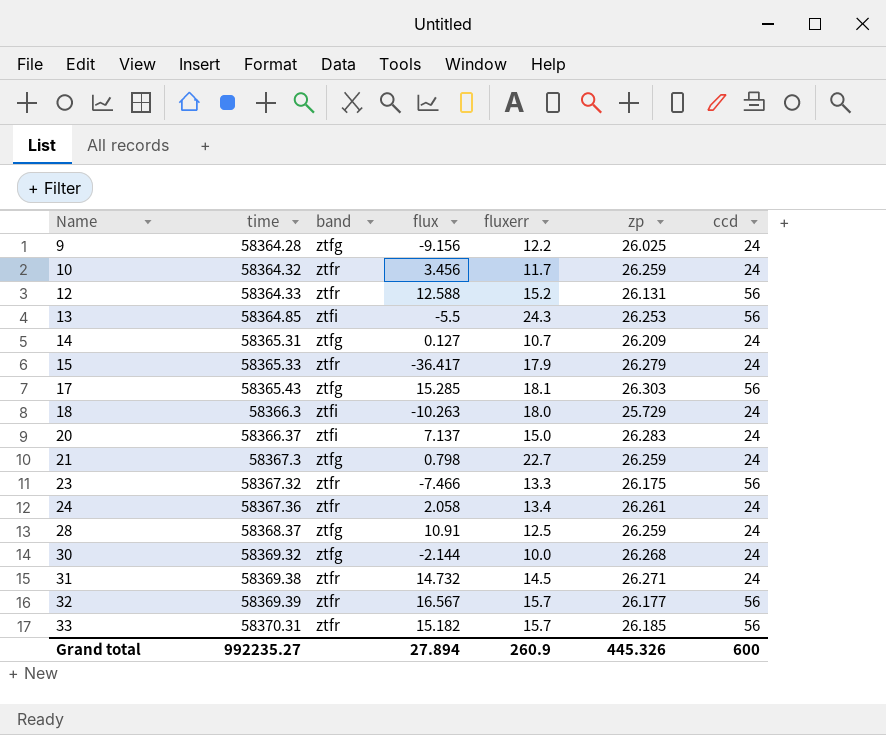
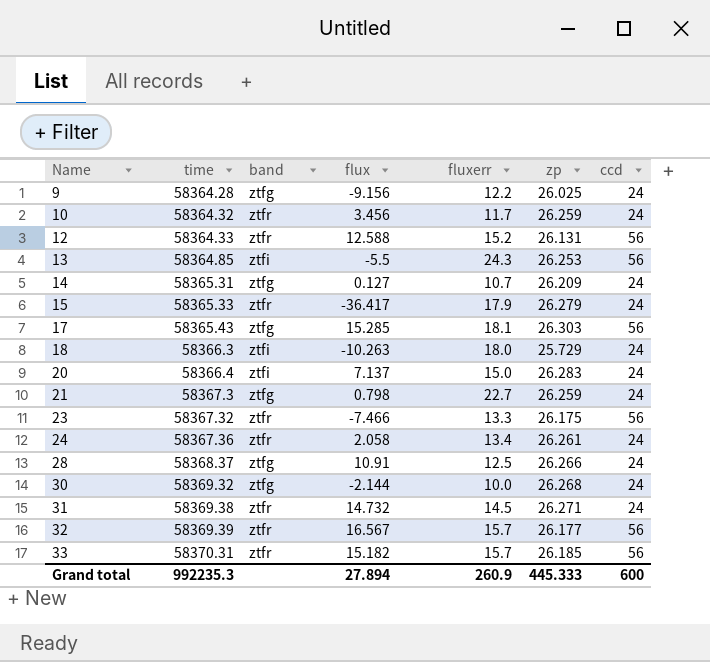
20 | time: 58366.37 -> 58366.4
28 | zp: 26.259 -> 26.266
Grand total | time: 992235.27 -> 992235.3
Grand total | zp: 445.326 -> 445.333

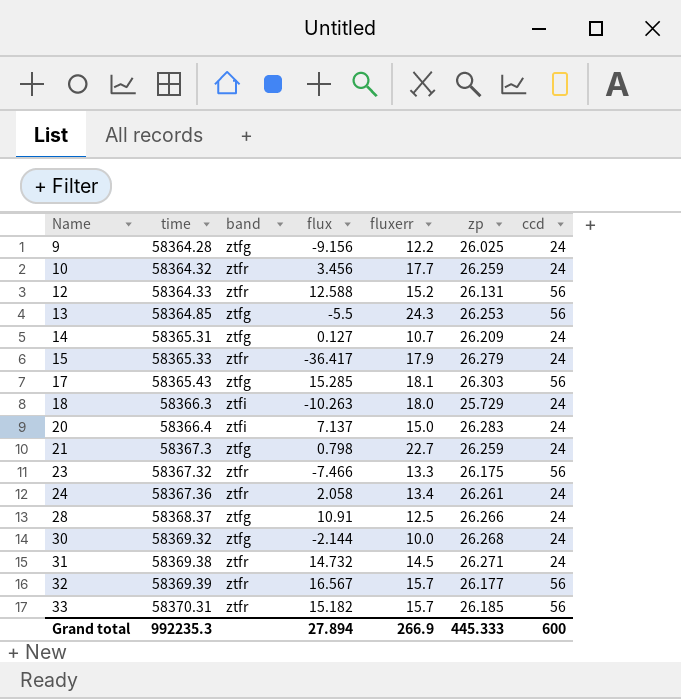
10 | fluxerr: 11.7 -> 17.7
13 | band: ztfi -> ztfg
Grand total | fluxerr: 260.9 -> 266.9

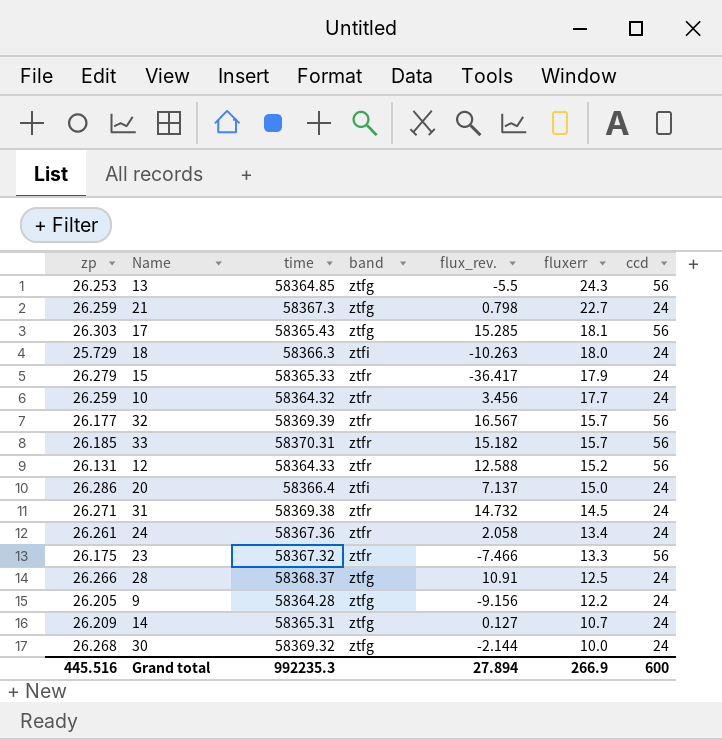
row order: Name ascending -> fluxerr descending
column zp | position: 6 -> 1
column name: flux -> flux_rev.
20 | zp: 26.283 -> 26.286
9 | zp: 26.025 -> 26.205
Grand total | zp: 445.333 -> 445.516

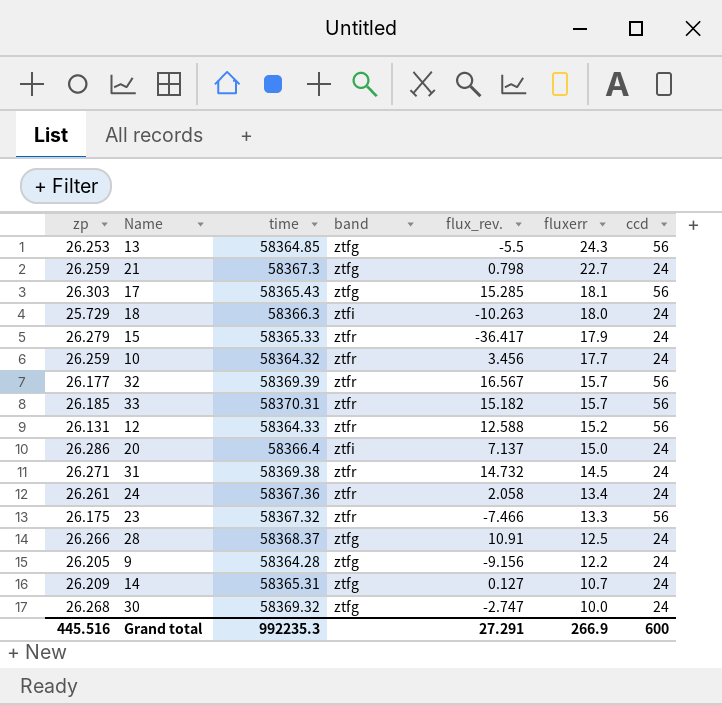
30 | flux_rev.: -2.144 -> -2.747
Grand total | flux_rev.: 27.894 -> 27.291

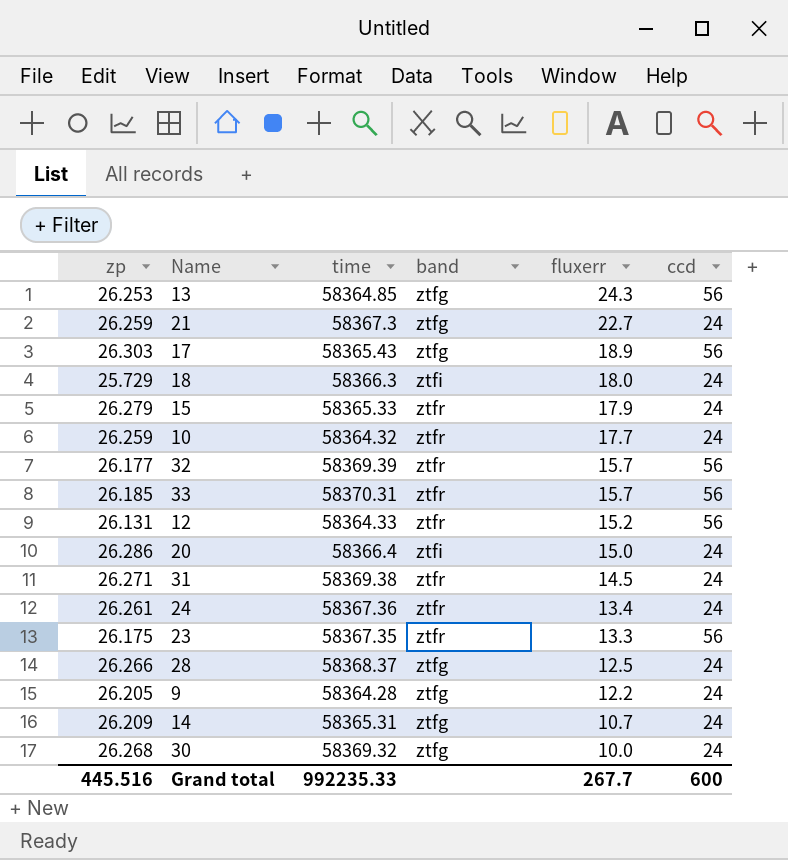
column flux_rev. | position: 5 -> none
17 | fluxerr: 18.1 -> 18.9
23 | time: 58367.32 -> 58367.35
Grand total | time: 992235.3 -> 992235.33
Grand total | fluxerr: 266.9 -> 267.7

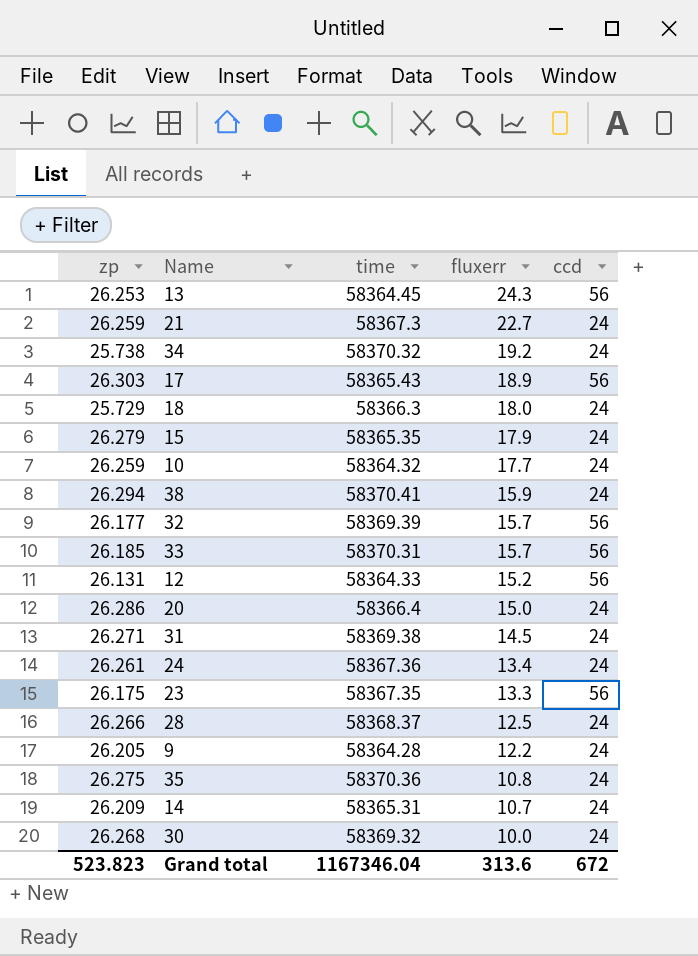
column band | position: 4 -> none
13 | time: 58364.85 -> 58364.45
row 34: none -> 25.738 | 58370.32 | 19.2 | 24
15 | time: 58365.33 -> 58365.35
row 38: none -> 26.294 | 58370.41 | 15.9 | 24
row 35: none -> 26.275 | 58370.36 | 10.8 | 24
Grand total | zp: 445.516 -> 523.823
Grand total | time: 992235.33 -> 1167346.04
Grand total | fluxerr: 267.7 -> 313.6
Grand total | ccd: 600 -> 672

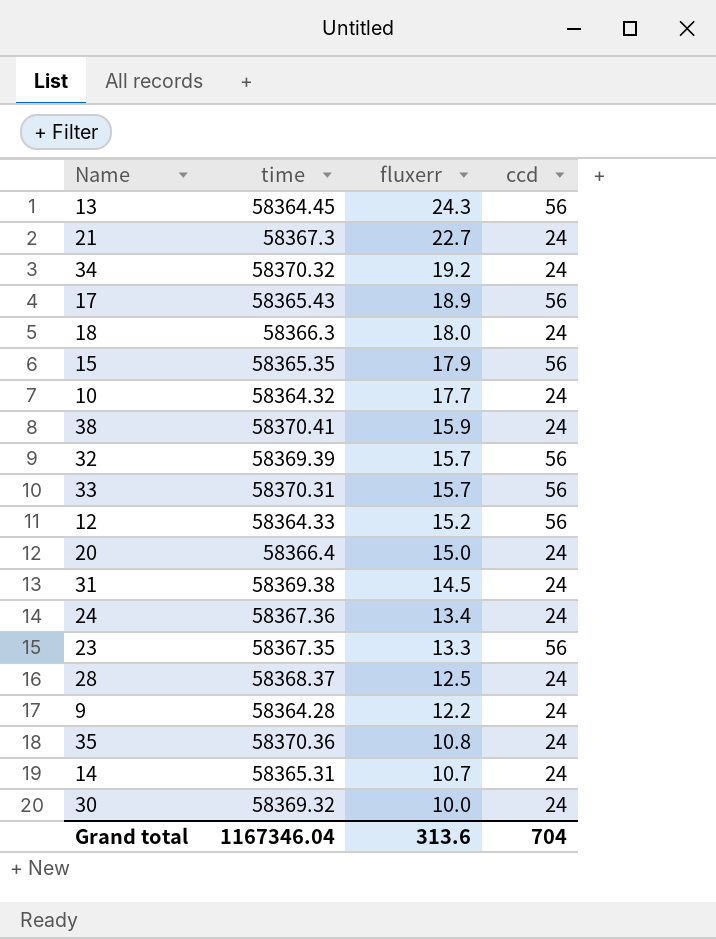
column zp | position: 1 -> none
15 | ccd: 24 -> 56
Grand total | ccd: 672 -> 704

